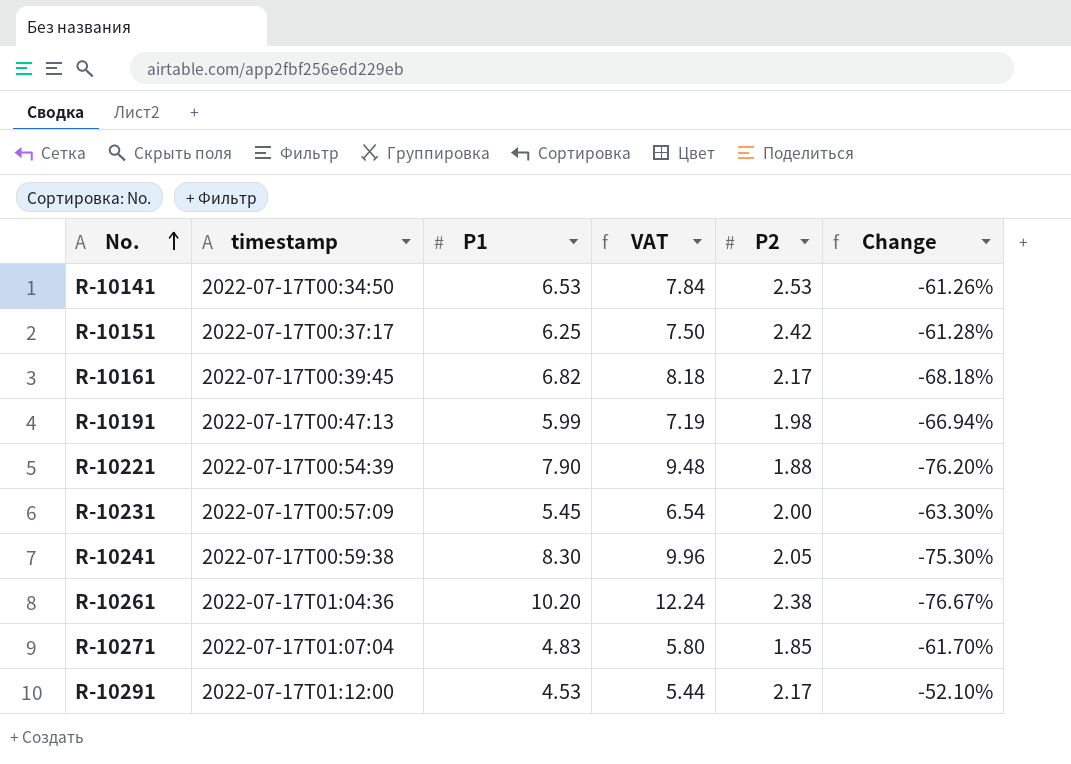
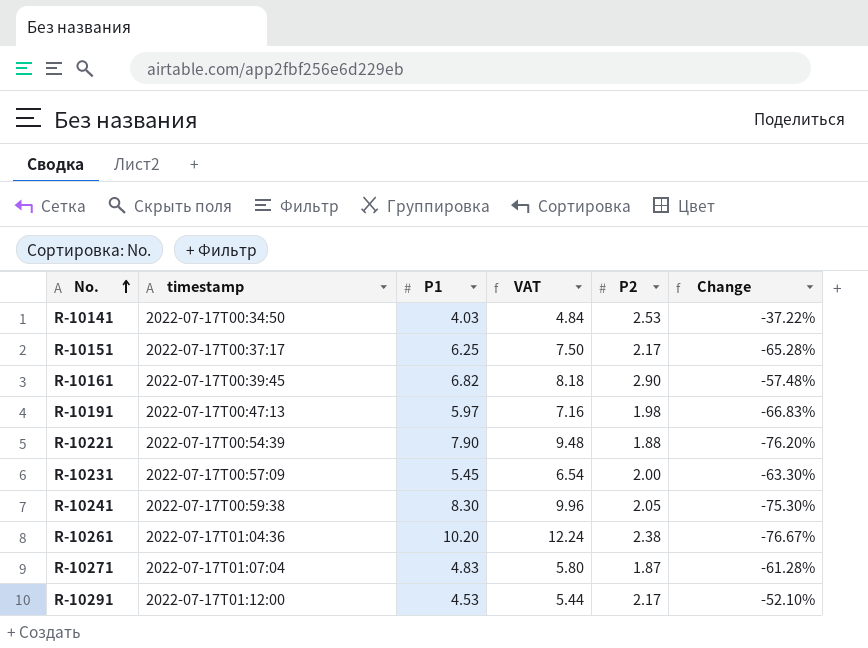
R-10141 | P1: 6.53 -> 4.03
R-10141 | VAT: 7.84 -> 4.84
R-10141 | Change: -61.26% -> -37.22%
R-10151 | P2: 2.42 -> 2.17
R-10151 | Change: -61.28% -> -65.28%
R-10161 | P2: 2.17 -> 2.90
R-10161 | Change: -68.18% -> -57.48%
R-10191 | P1: 5.99 -> 5.97
R-10191 | VAT: 7.19 -> 7.16
R-10191 | Change: -66.94% -> -66.83%
R-10271 | P2: 1.85 -> 1.87
R-10271 | Change: -61.70% -> -61.28%

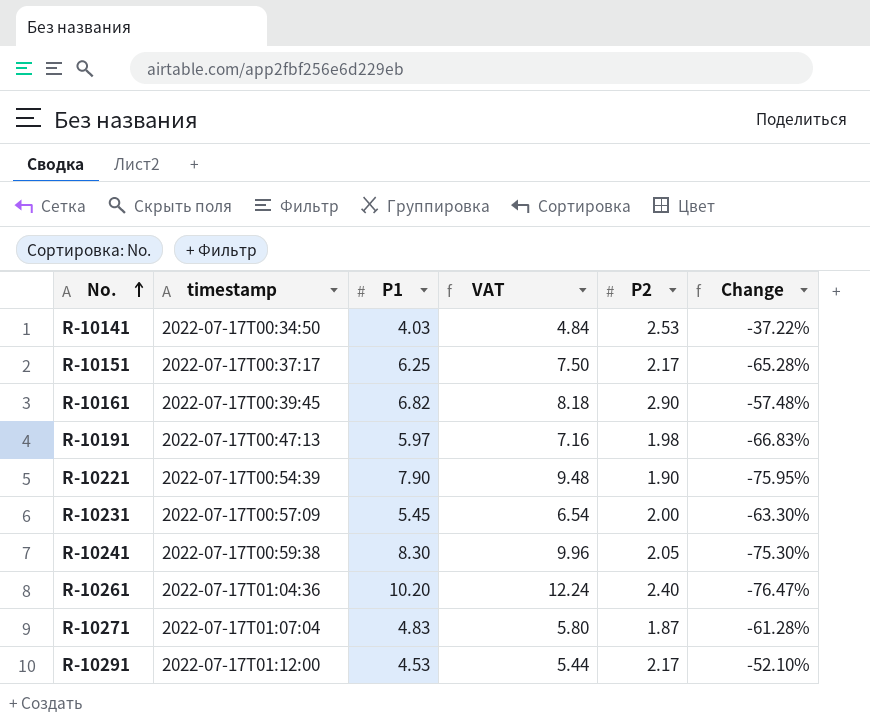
R-10221 | P2: 1.88 -> 1.90
R-10221 | Change: -76.20% -> -75.95%
R-10261 | P2: 2.38 -> 2.40
R-10261 | Change: -76.67% -> -76.47%

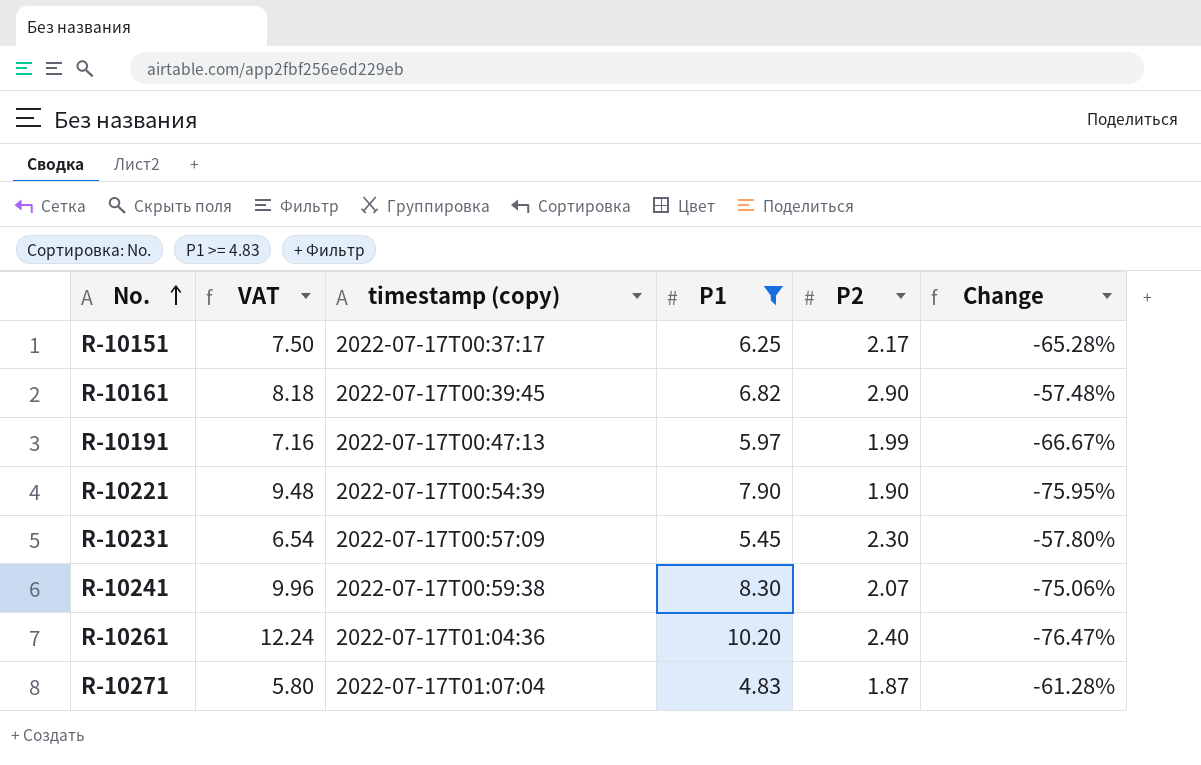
filter: none -> P1 >= 4.83
column VAT | position: 4 -> 2
column name: timestamp -> timestamp (copy)
R-10191 | P2: 1.98 -> 1.99
R-10191 | Change: -66.83% -> -66.67%
R-10231 | P2: 2.00 -> 2.30
R-10231 | Change: -63.30% -> -57.80%
R-10241 | P2: 2.05 -> 2.07
R-10241 | Change: -75.30% -> -75.06%

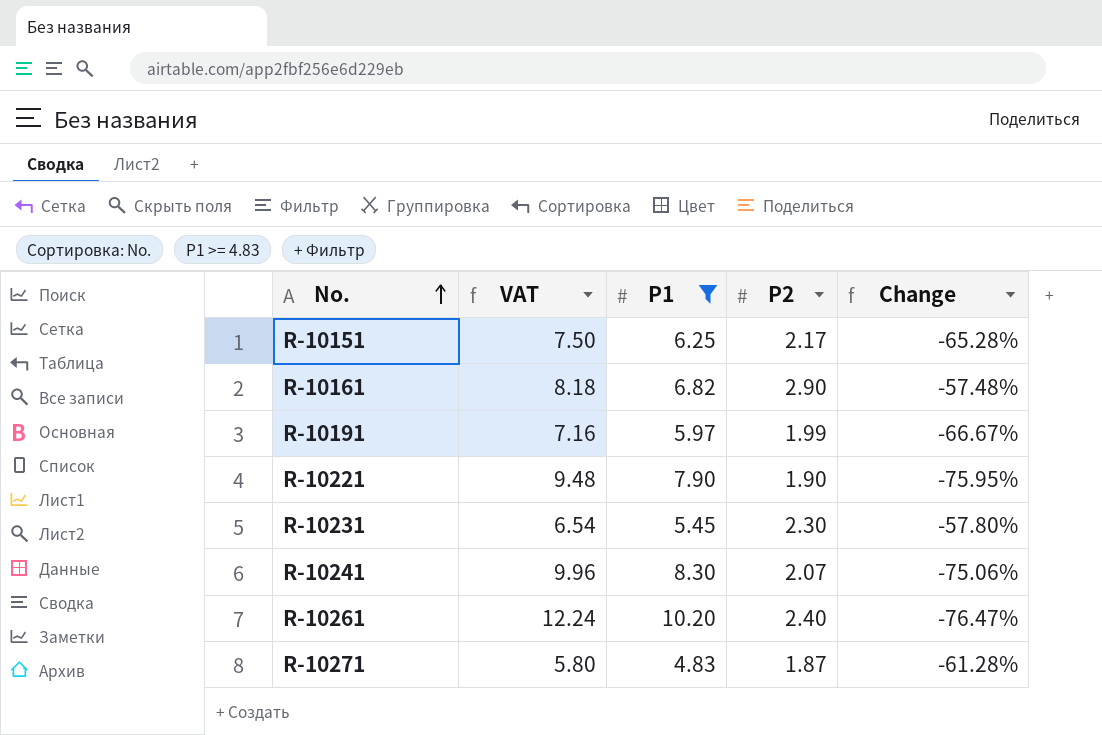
column timestamp (copy) | position: 3 -> none

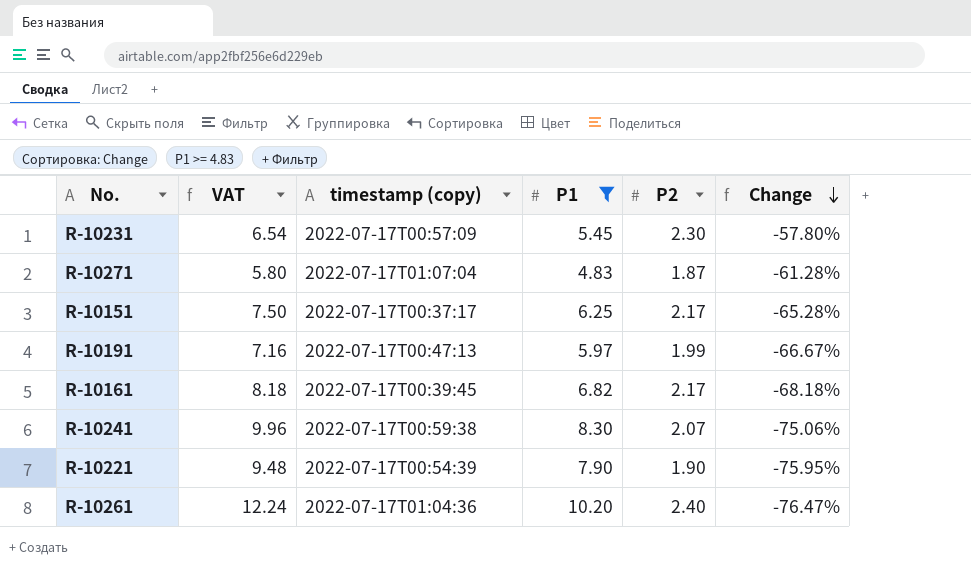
row order: No. ascending -> Change descending
column timestamp (copy) | position: none -> 3
R-10161 | P2: 2.90 -> 2.17
R-10161 | Change: -57.48% -> -68.18%

